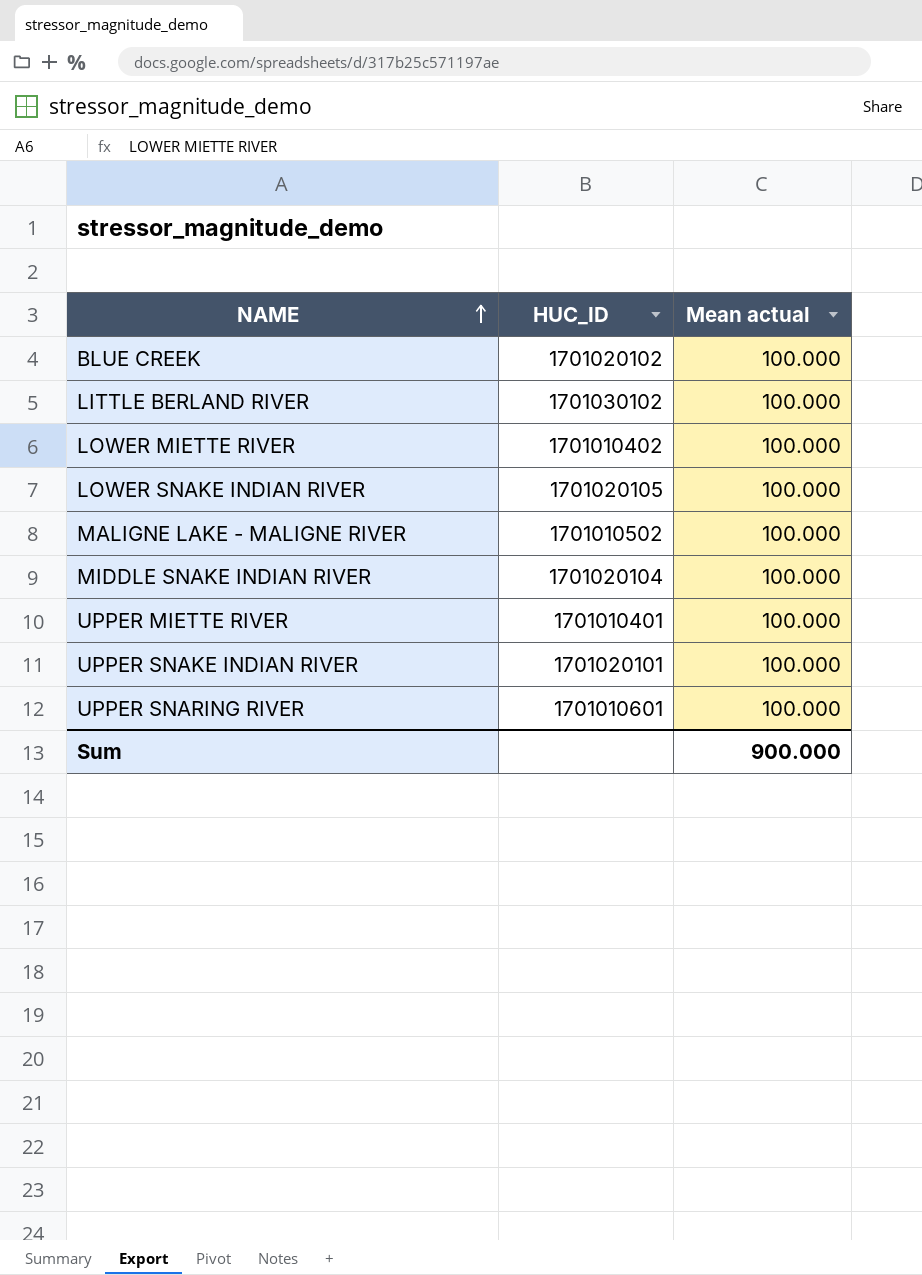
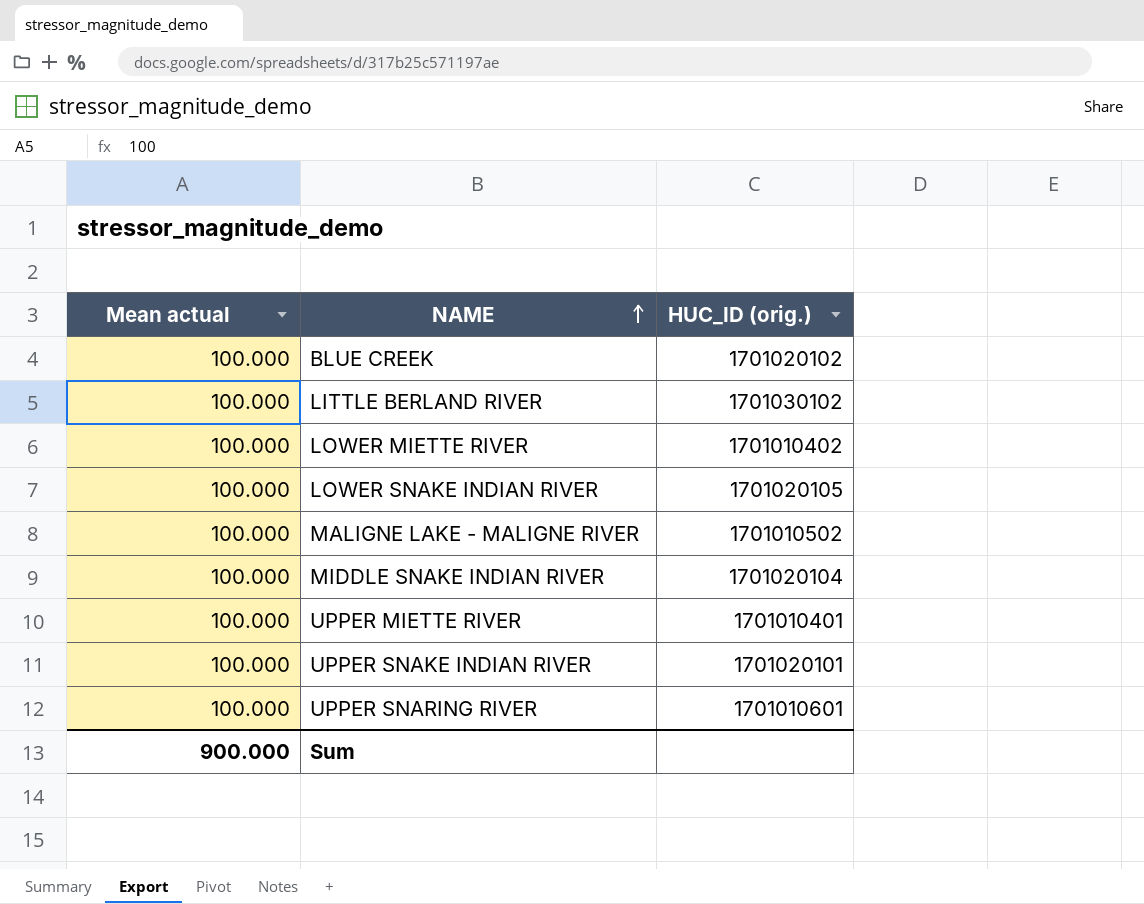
column Mean actual | position: 3 -> 1
column name: HUC_ID -> HUC_ID (orig.)

